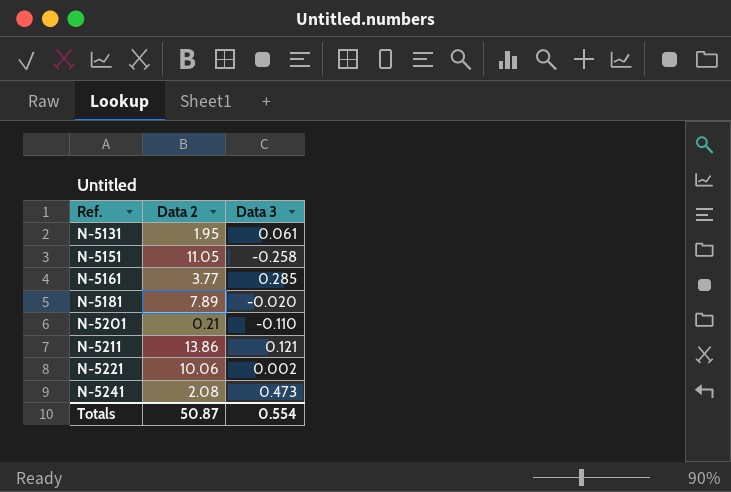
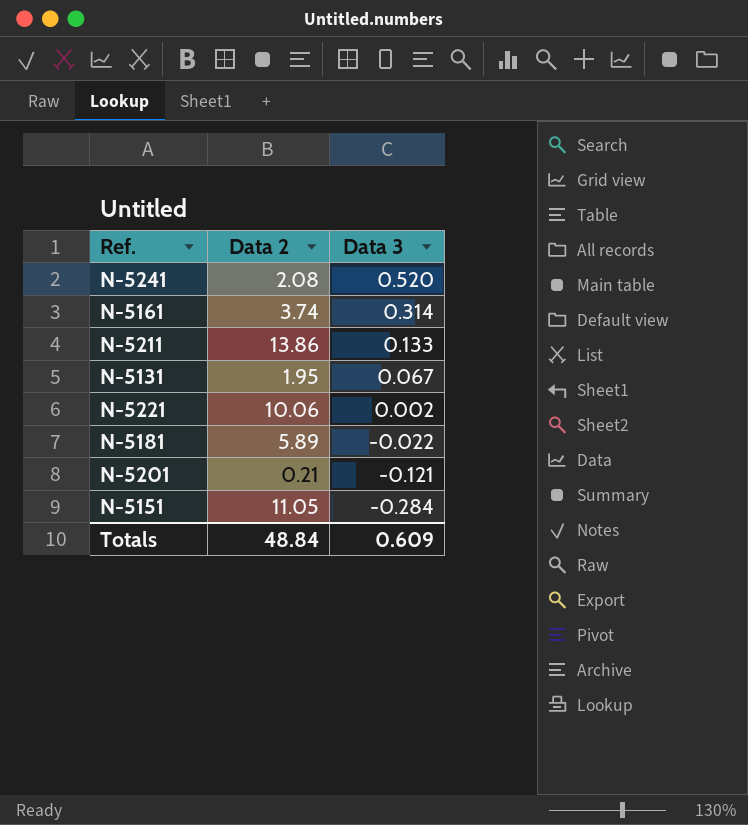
row order: Ref. ascending -> Data 3 descending
N-5241 | Data 3: 0.473 -> 0.520
N-5161 | Data 2: 3.77 -> 3.74
N-5161 | Data 3: 0.285 -> 0.314
N-5211 | Data 3: 0.121 -> 0.133
N-5131 | Data 3: 0.061 -> 0.067
N-5181 | Data 2: 7.89 -> 5.89
N-5181 | Data 3: -0.020 -> -0.022
N-5201 | Data 3: -0.110 -> -0.121
N-5151 | Data 3: -0.258 -> -0.284
Totals | Data 2: 50.87 -> 48.84
Totals | Data 3: 0.554 -> 0.609

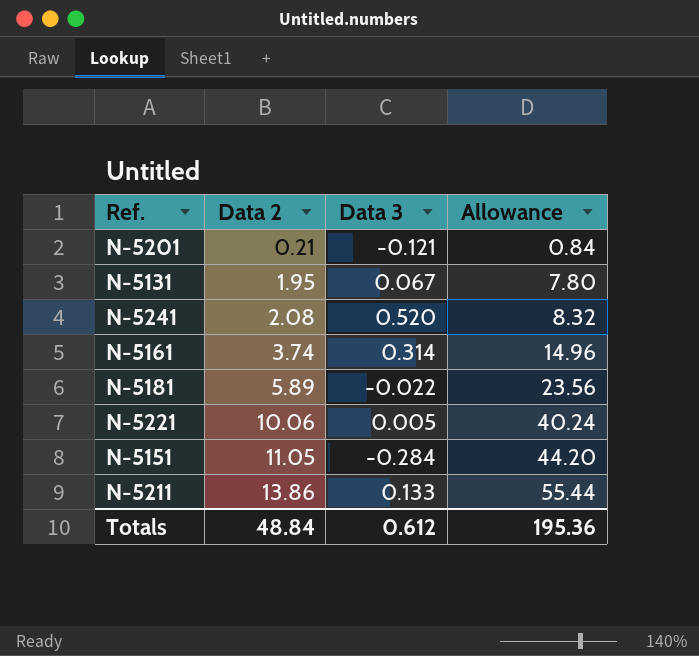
row order: Data 3 descending -> Data 2 ascending
column Allowance | formula: none -> [Data 2] * 4
N-5221 | Data 3: 0.002 -> 0.005
Totals | Data 3: 0.609 -> 0.612

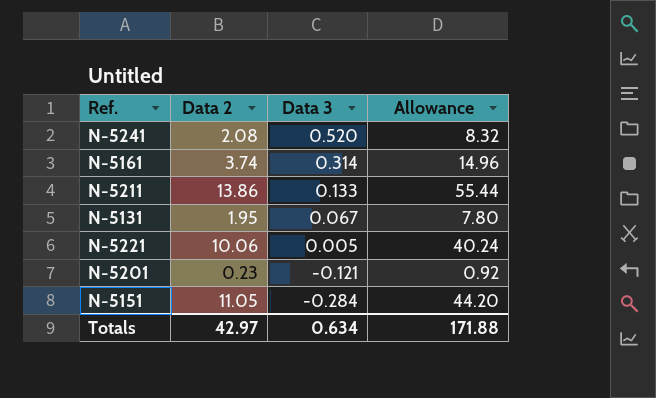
row order: Data 2 ascending -> Data 3 descending
row N-5181: 5.89 | -0.022 | 23.56 -> none
N-5201 | Data 2: 0.21 -> 0.23
N-5201 | Allowance: 0.84 -> 0.92
Totals | Data 2: 48.84 -> 42.97
Totals | Data 3: 0.612 -> 0.634
Totals | Allowance: 195.36 -> 171.88

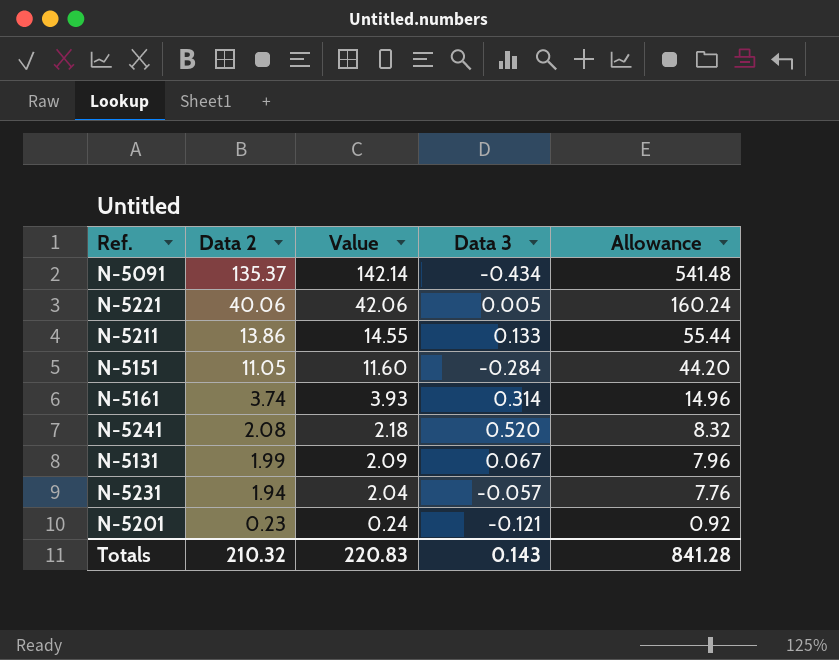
row order: Data 3 descending -> Data 2 descending
column Value | formula: none -> [Data 2] * 1.05
row N-5091: none -> 135.37 | 142.14 | -0.434 | 541.48
N-5221 | Data 2: 10.06 -> 40.06
N-5221 | Allowance: 40.24 -> 160.24
N-5131 | Data 2: 1.95 -> 1.99
N-5131 | Allowance: 7.80 -> 7.96
row N-5231: none -> 1.94 | 2.04 | -0.057 | 7.76
Totals | Data 2: 42.97 -> 210.32
Totals | Data 3: 0.634 -> 0.143
Totals | Allowance: 171.88 -> 841.28

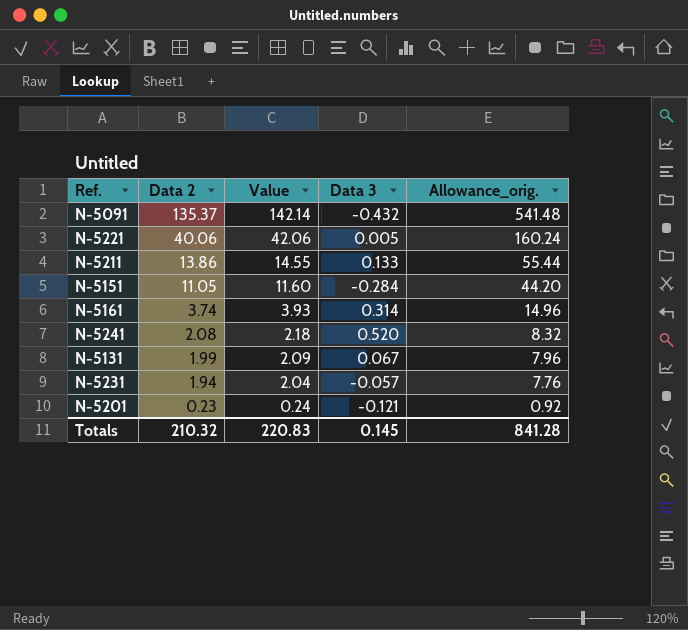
column name: Allowance -> Allowance_orig.
N-5091 | Data 3: -0.434 -> -0.432
Totals | Data 3: 0.143 -> 0.145

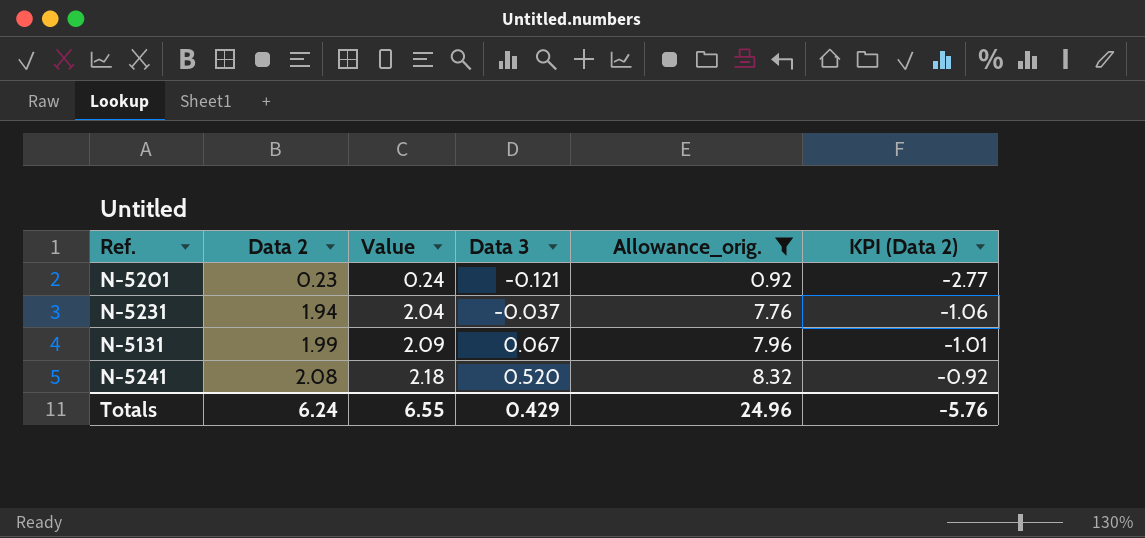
filter: none -> Allowance_orig. <= 8.32
row order: Data 2 descending -> Data 2 ascending
column KPI (Data 2) | formula: none -> [Data 2] - 3
N-5231 | Data 3: -0.057 -> -0.037
Totals | Data 2: 210.32 -> 6.24
Totals | Value: 220.83 -> 6.55
Totals | Data 3: 0.145 -> 0.429
Totals | Allowance_orig.: 841.28 -> 24.96

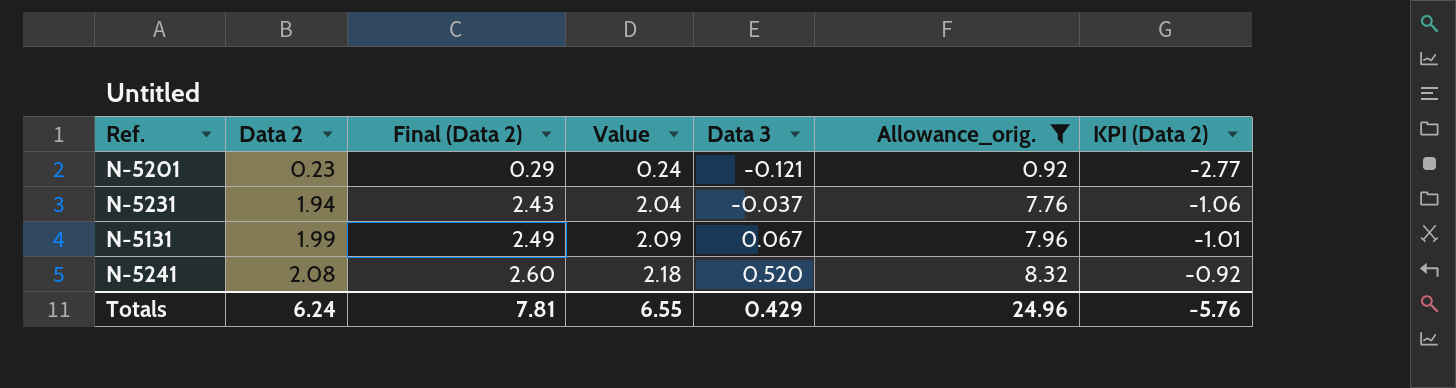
column Final (Data 2) | formula: none -> [Data 2] * 1.25

